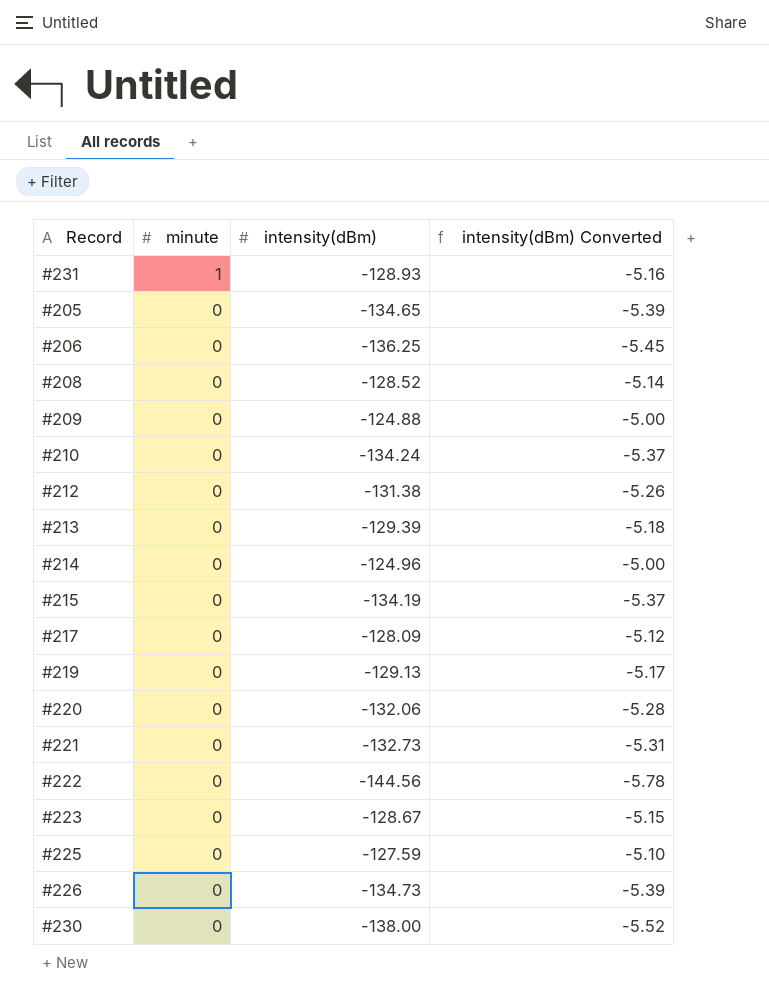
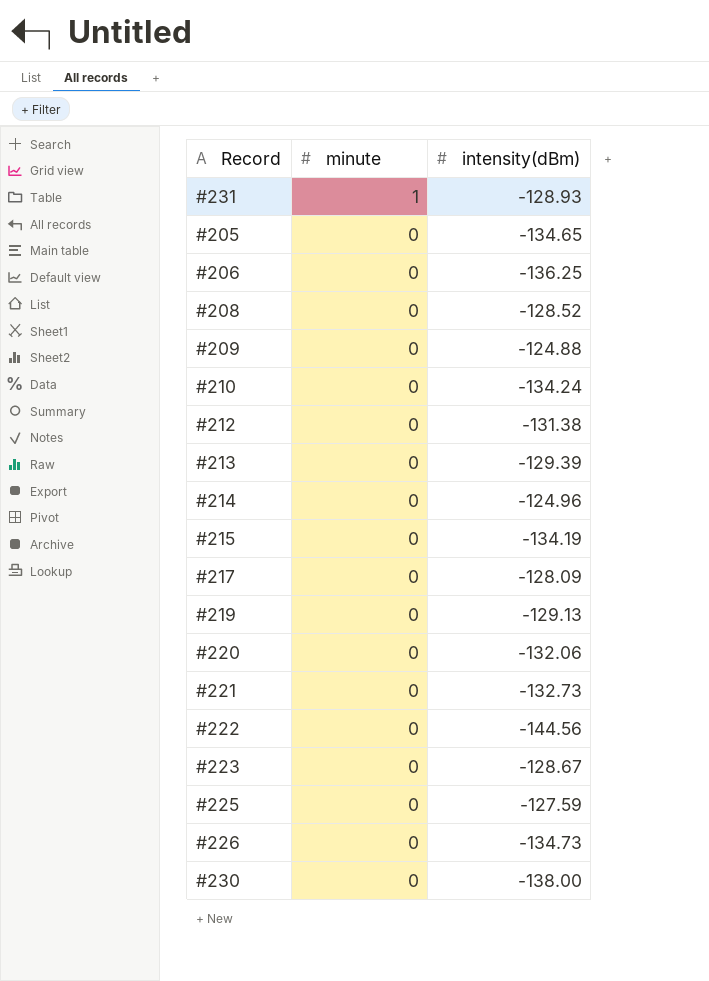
column intensity(dBm) Converted | formula: [intensity(dBm)] * 0.04 -> none

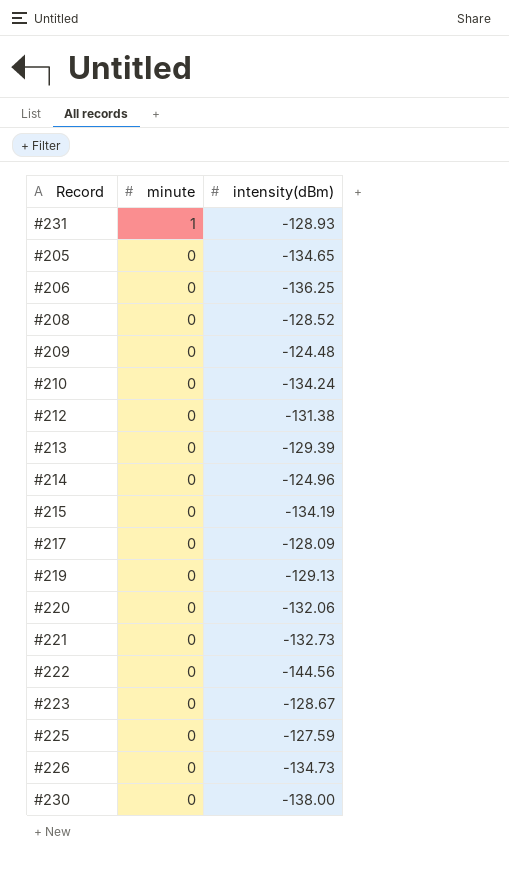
#209 | intensity(dBm): -124.88 -> -124.48

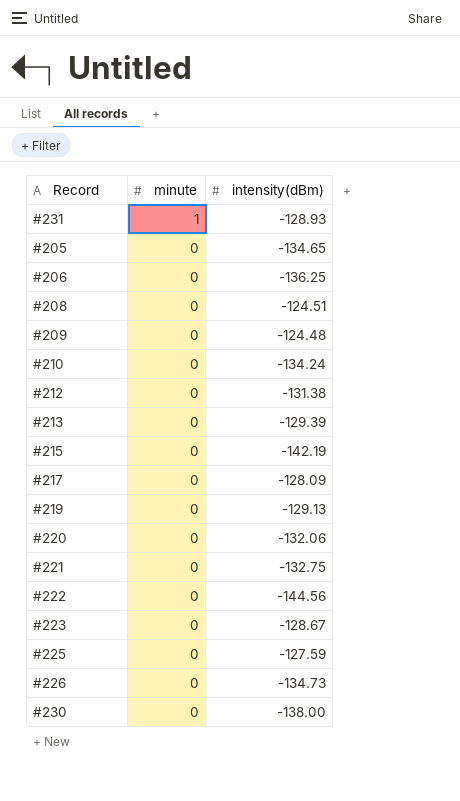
row #214: 0 | -124.96 -> none
#208 | intensity(dBm): -128.52 -> -124.51
#215 | intensity(dBm): -134.19 -> -142.19
#221 | intensity(dBm): -132.73 -> -132.75

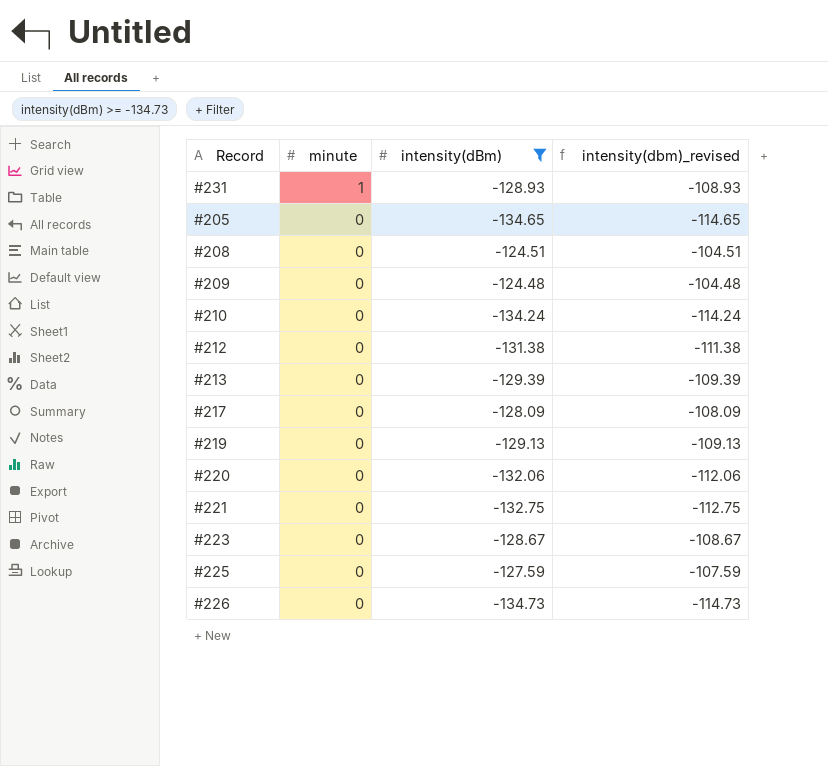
filter: none -> intensity(dBm) >= -134.73
column intensity(dbm)_revised | formula: none -> [intensity(dBm)] + 20

